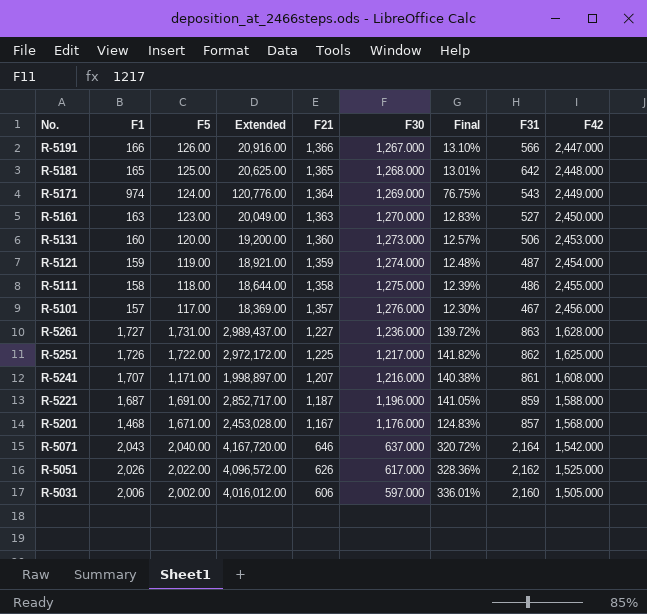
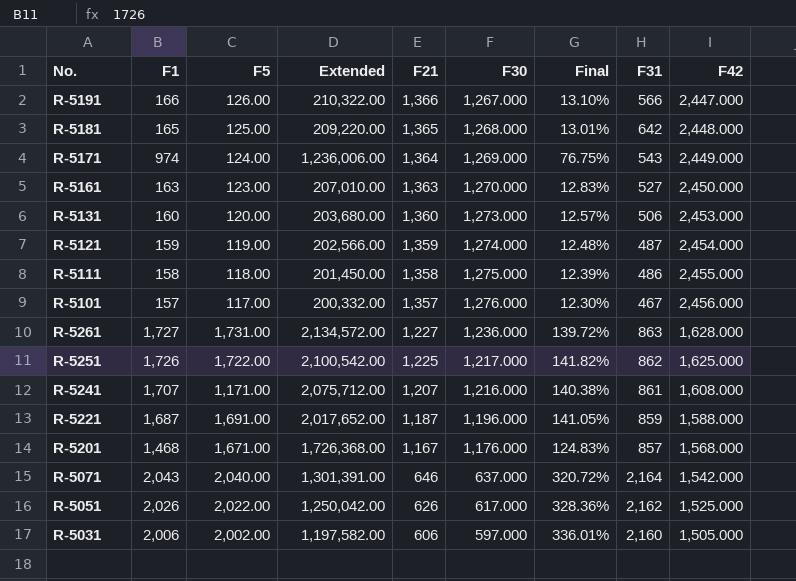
column Extended | formula: [F1] * [F5] -> [F1] * [F30]

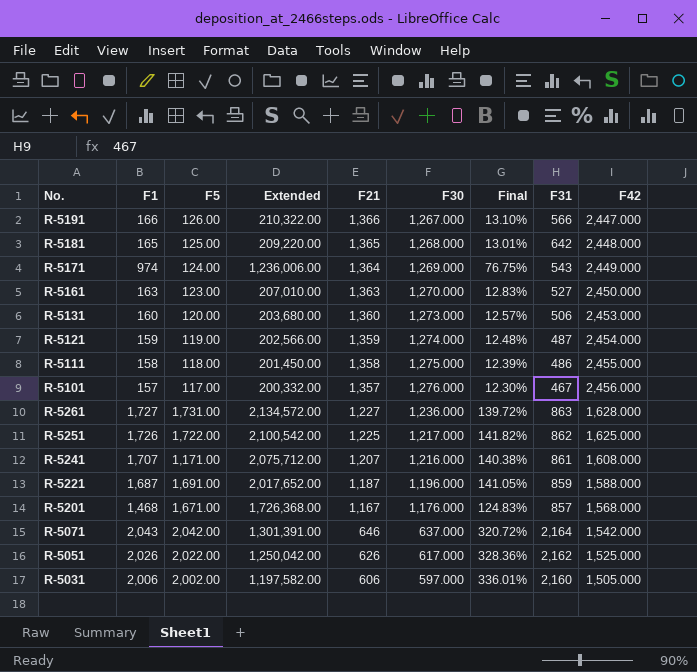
R-5071 | F5: 2,040.00 -> 2,042.00

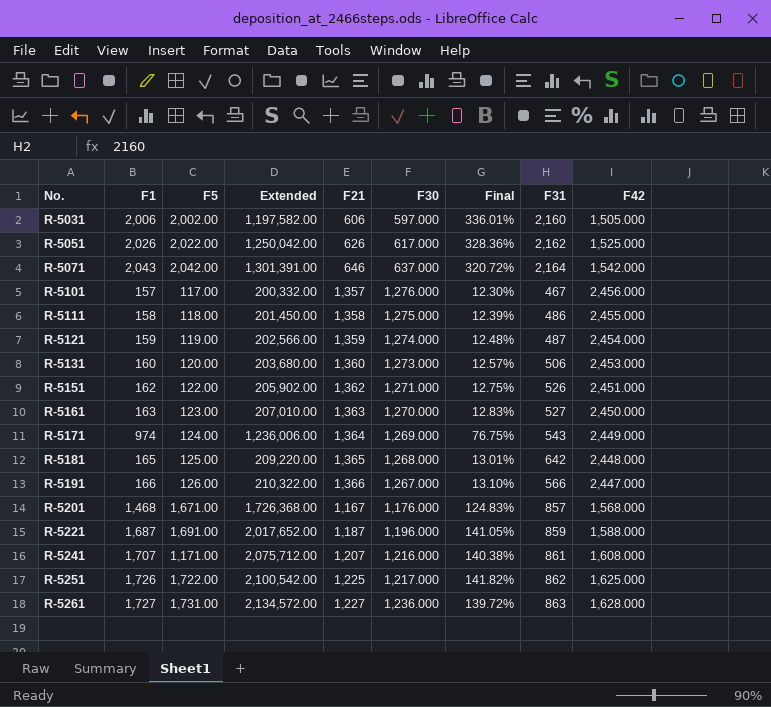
row order: F21 descending -> No. ascending
row R-5151: none -> 162 | 122.00 | 205,902.00 | 1,362 | 1,271.000 | 12.75% | 526 | 2,451.000

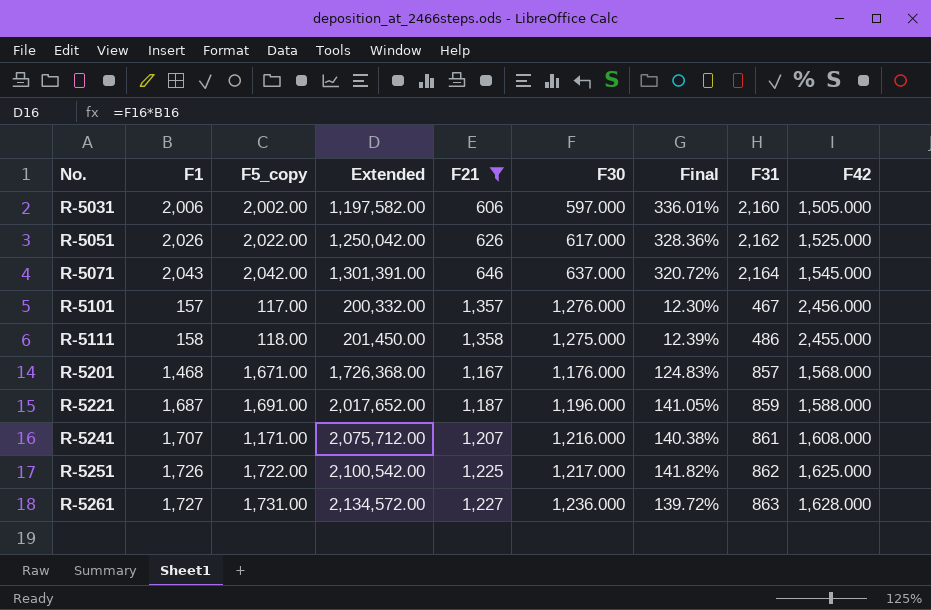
filter: none -> F21 <= 1,358
column name: F5 -> F5_copy
R-5071 | F42: 1,542.000 -> 1,545.000

